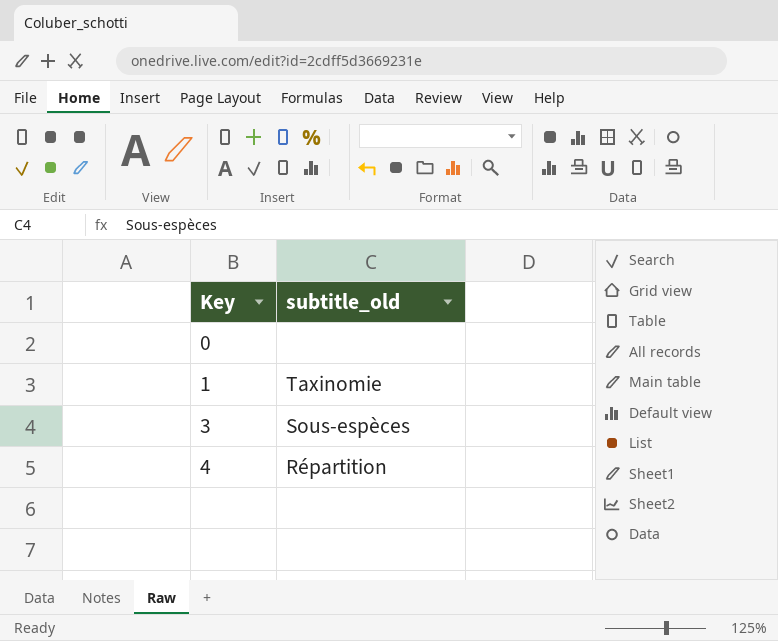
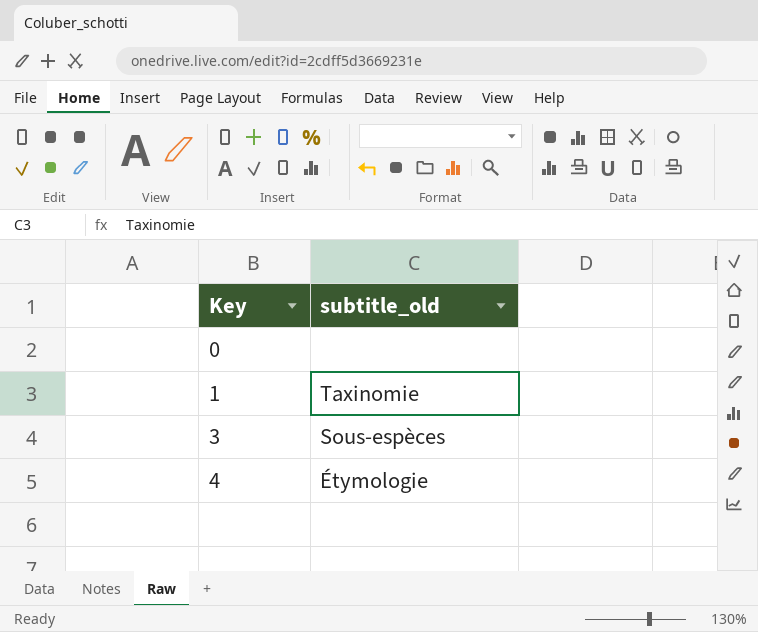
4 | subtitle_old: Répartition -> Étymologie

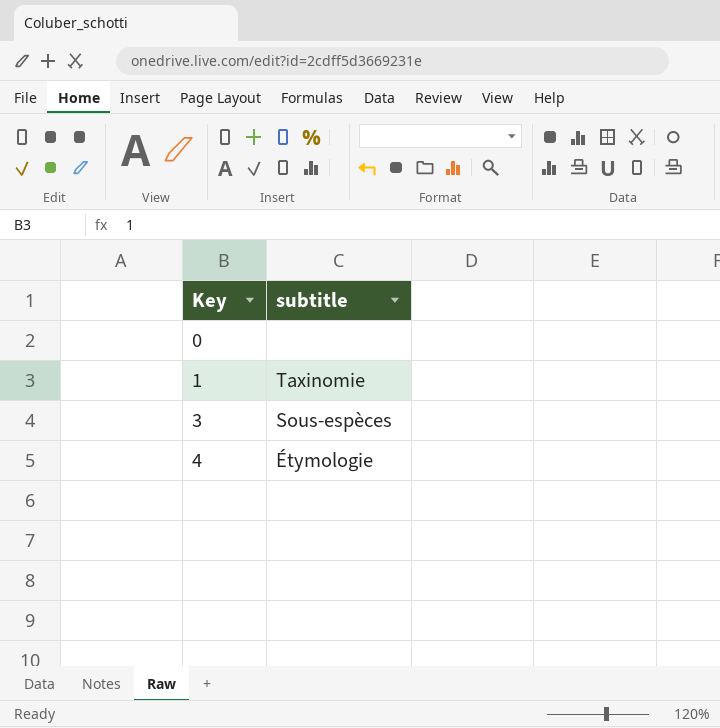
column name: subtitle_old -> subtitle

